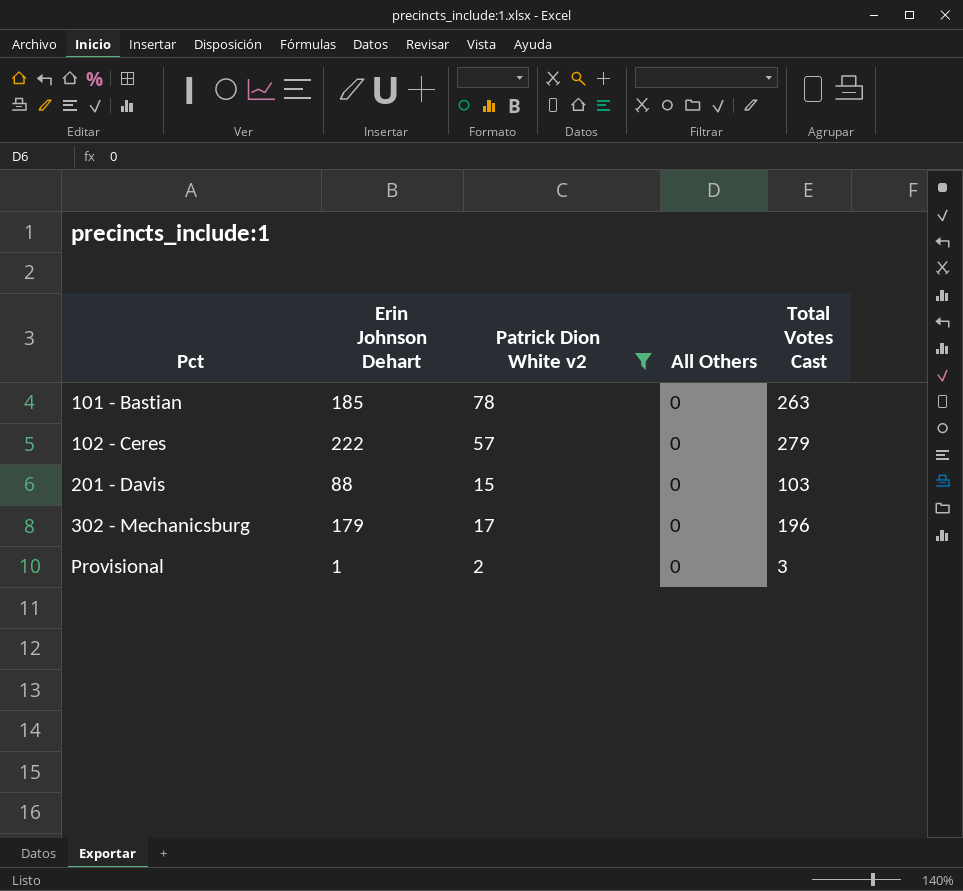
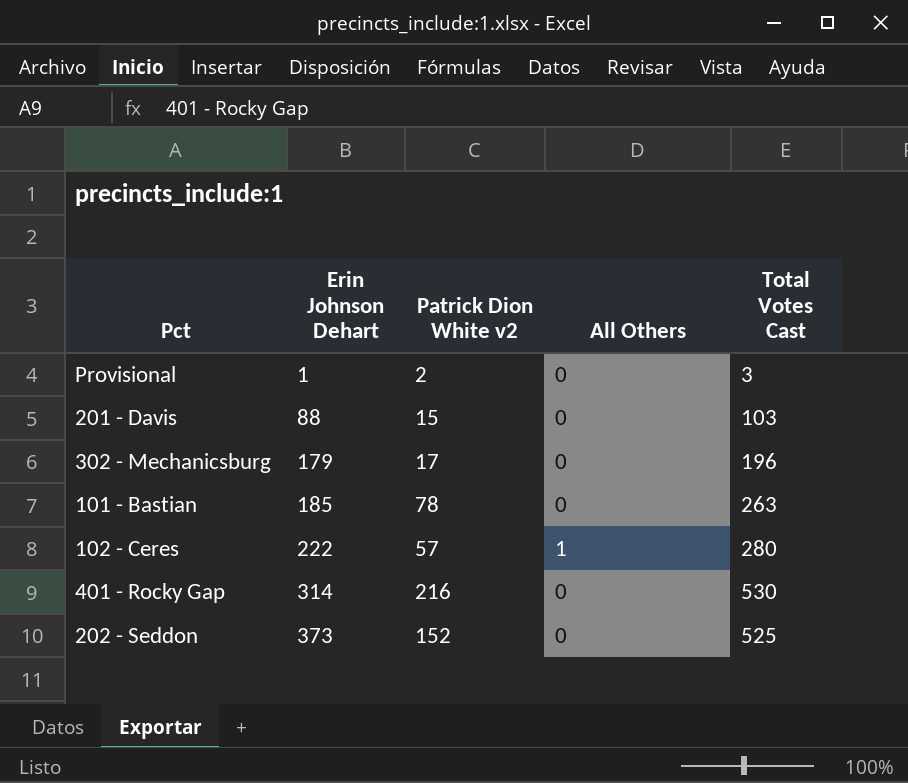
filter: Patrick Dion White v2 <= 78 -> none
row order: Pct ascending -> Erin Johnson Dehart ascending
102 - Ceres | All Others: 0 -> 1
102 - Ceres | Total Votes Cast: 279 -> 280

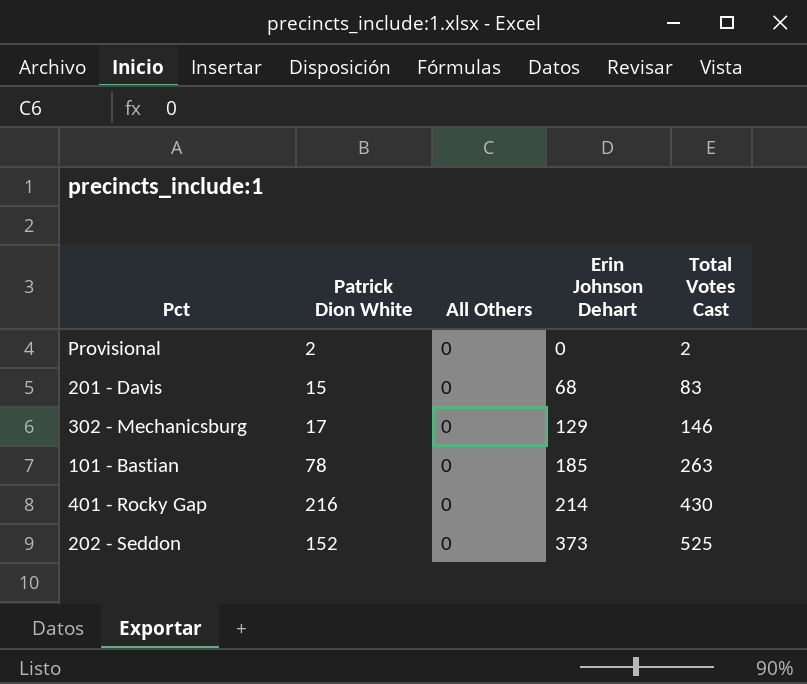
column name: Patrick Dion White v2 -> Patrick Dion White
column Erin Johnson Dehart | position: 2 -> 4
row 102 - Ceres: 222 | 57 | 1 | 280 -> none
Provisional | Erin Johnson Dehart: 1 -> 0
Provisional | Total Votes Cast: 3 -> 2
201 - Davis | Erin Johnson Dehart: 88 -> 68
201 - Davis | Total Votes Cast: 103 -> 83
302 - Mechanicsburg | Erin Johnson Dehart: 179 -> 129
302 - Mechanicsburg | Total Votes Cast: 196 -> 146
401 - Rocky Gap | Erin Johnson Dehart: 314 -> 214
401 - Rocky Gap | Total Votes Cast: 530 -> 430

